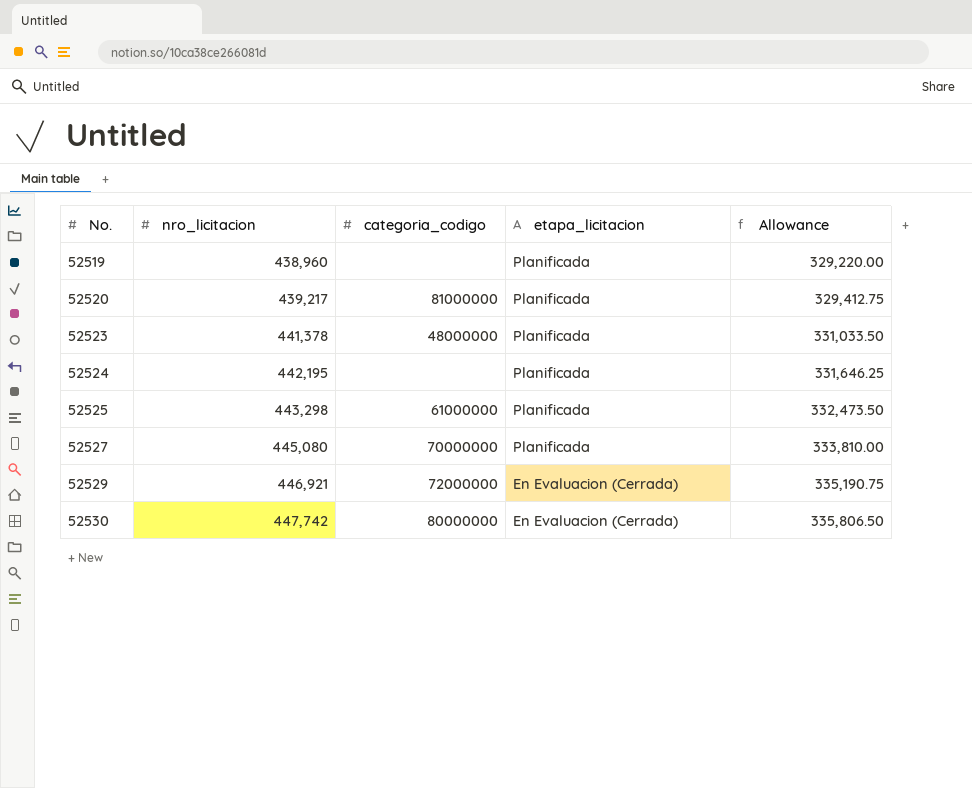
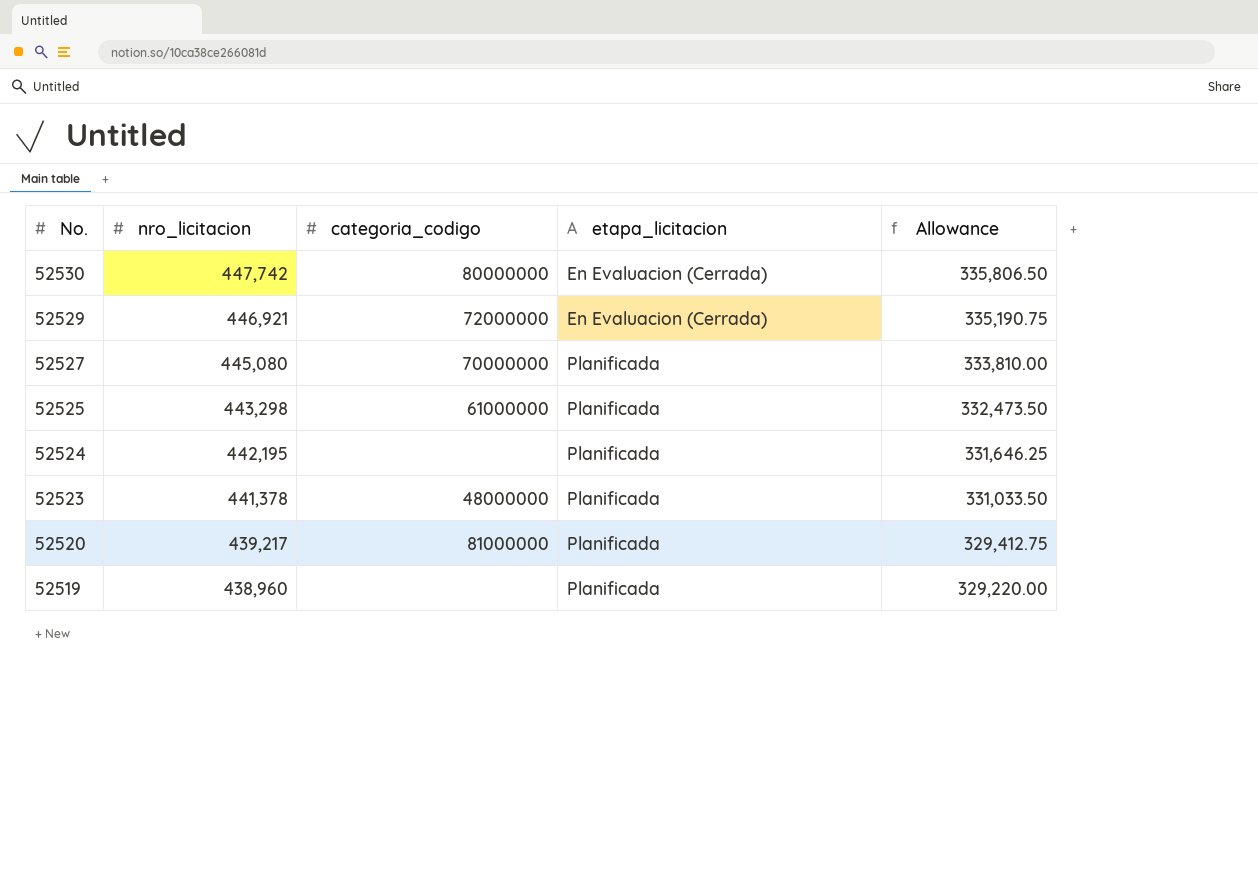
row order: No. ascending -> No. descending

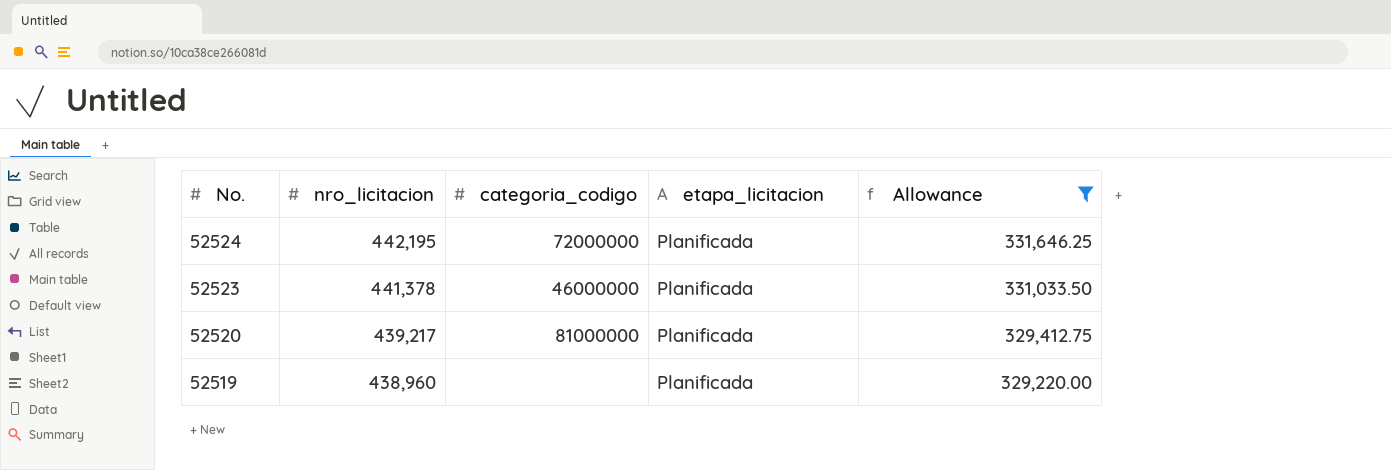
filter: none -> Allowance <= 331,646.25
52524 | categoria_codigo: none -> 72000000
52523 | categoria_codigo: 48000000 -> 46000000

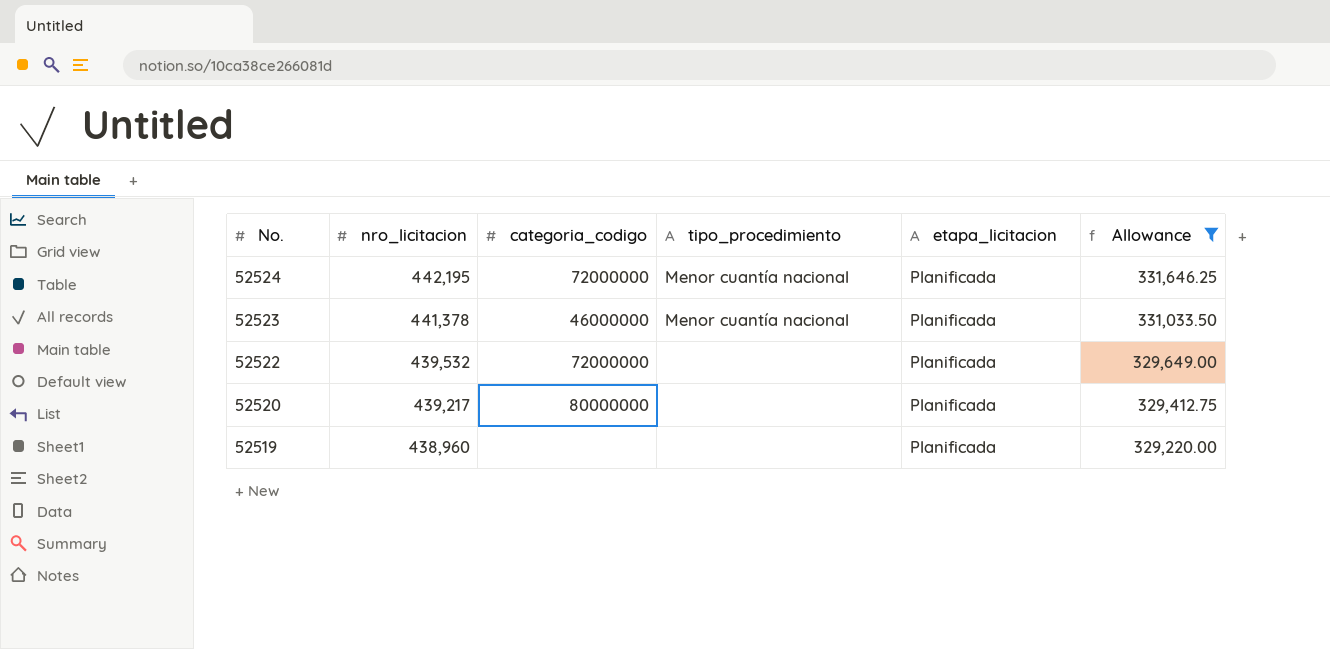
column tipo_procedimiento | position: none -> 4
row 52522: none -> 439,532 | 72000000 | none | Planificada | 329,649.00
52520 | categoria_codigo: 81000000 -> 80000000

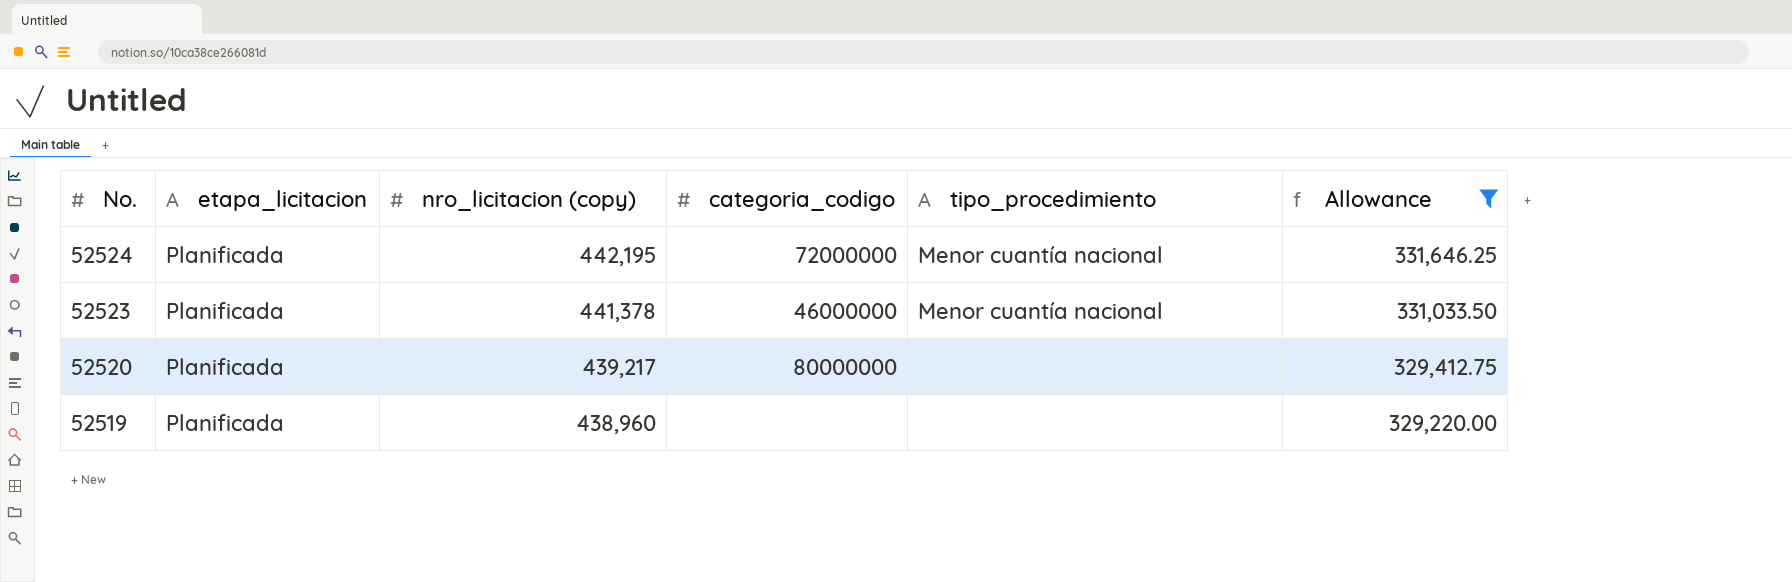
column etapa_licitacion | position: 5 -> 2
column name: nro_licitacion -> nro_licitacion (copy)
row 52522: 439,532 | 72000000 | none | Planificada | 329,649.00 -> none

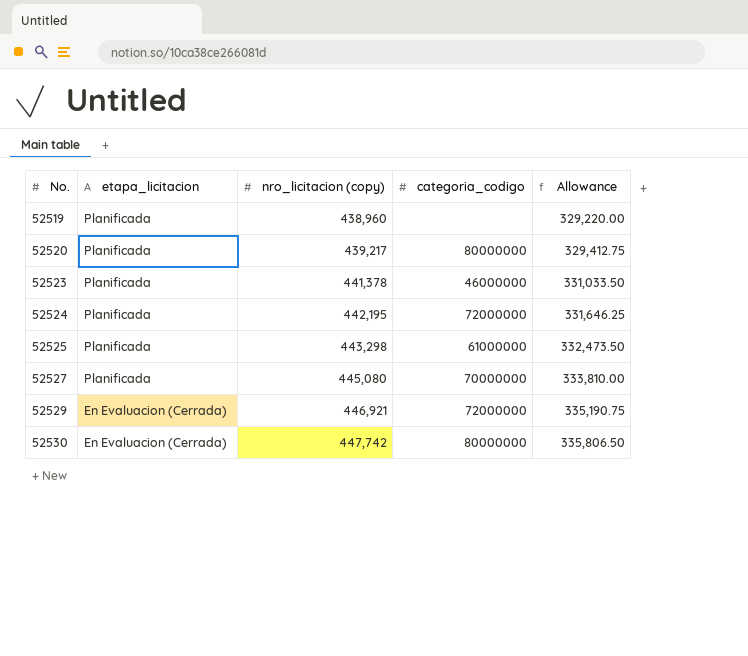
filter: Allowance <= 331,646.25 -> none
row order: No. descending -> No. ascending
column tipo_procedimiento | position: 5 -> none

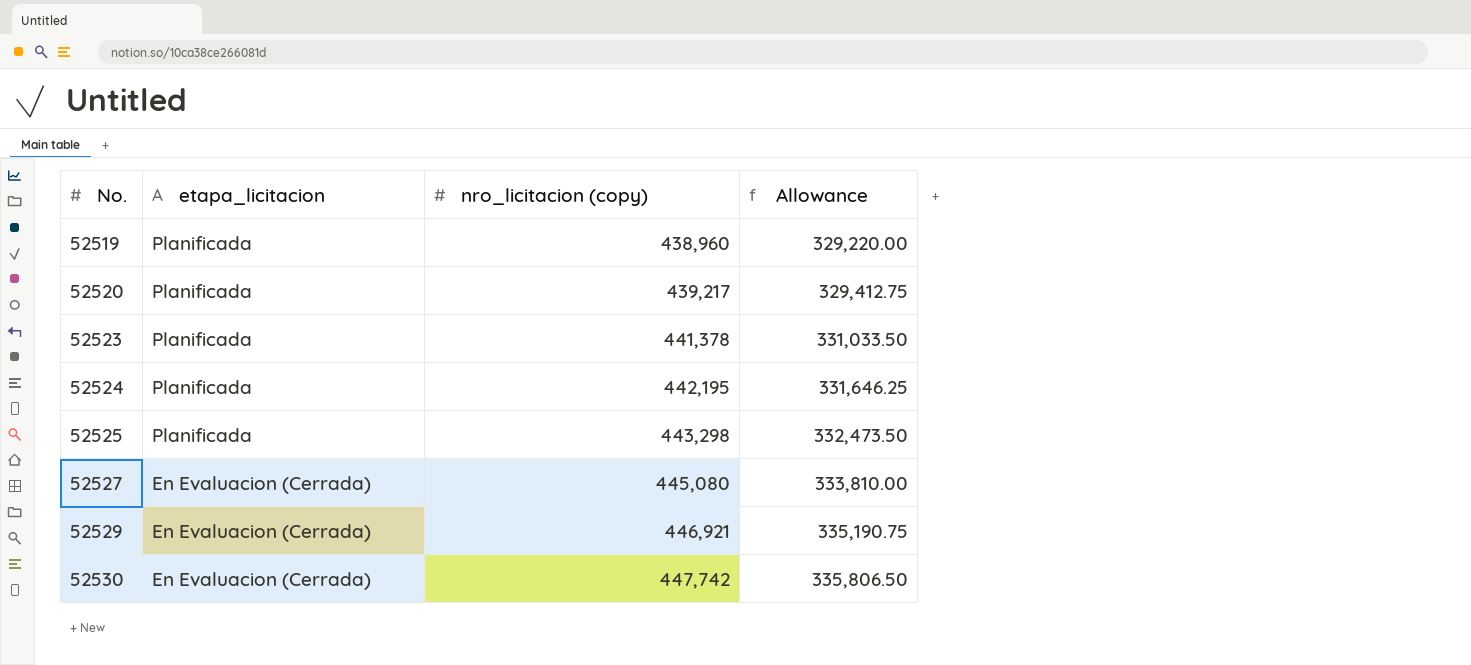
column categoria_codigo | position: 4 -> none
52527 | etapa_licitacion: Planificada -> En Evaluacion (Cerrada)

